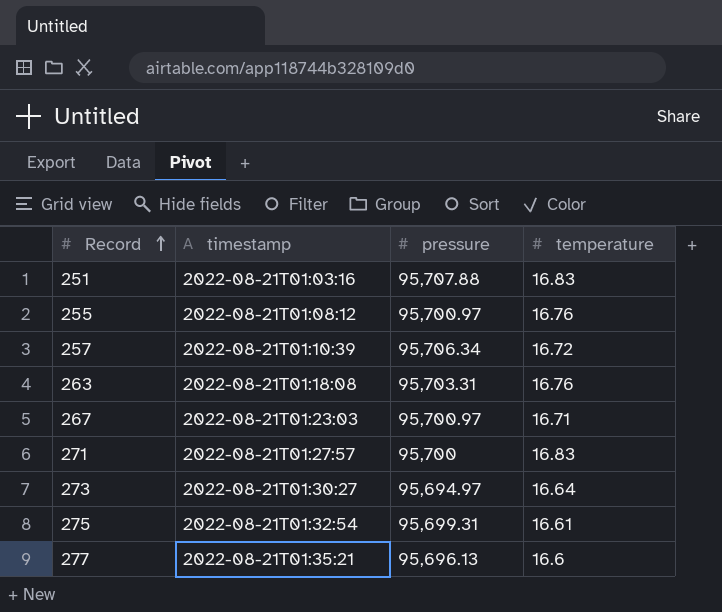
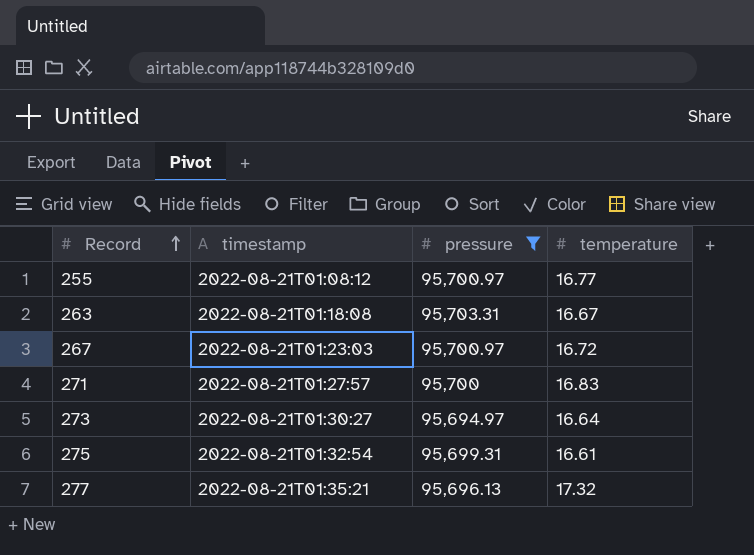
filter: none -> pressure <= 95,703.31
255 | temperature: 16.76 -> 16.77
263 | temperature: 16.76 -> 16.67
267 | temperature: 16.71 -> 16.72
277 | temperature: 16.6 -> 17.32

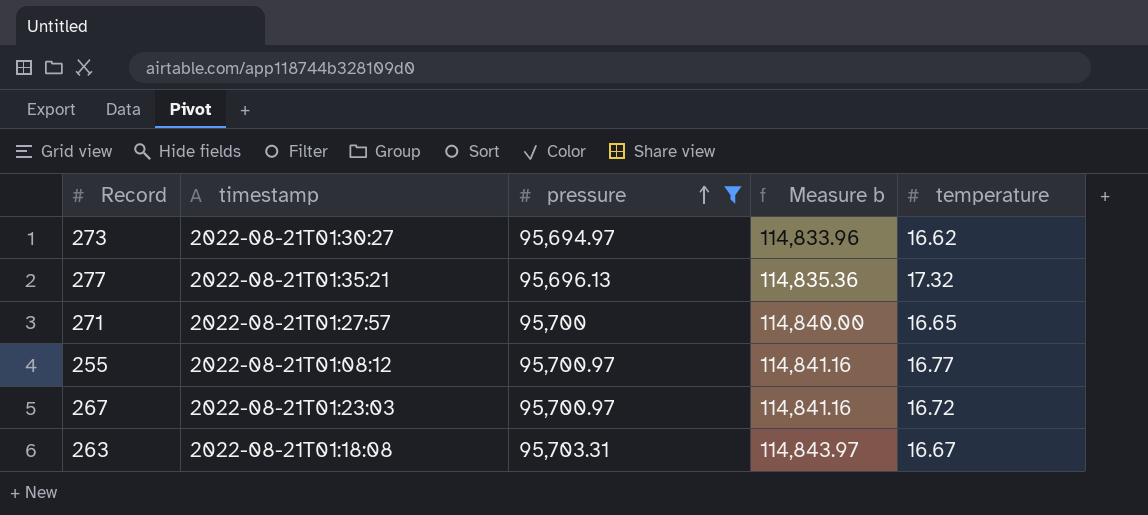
row order: Record ascending -> pressure ascending
column Measure b | formula: none -> [pressure] * 1.2
row 275: 2022-08-21T01:32:54 | 95,699.31 | 16.61 -> none
273 | temperature: 16.64 -> 16.62
271 | temperature: 16.83 -> 16.65

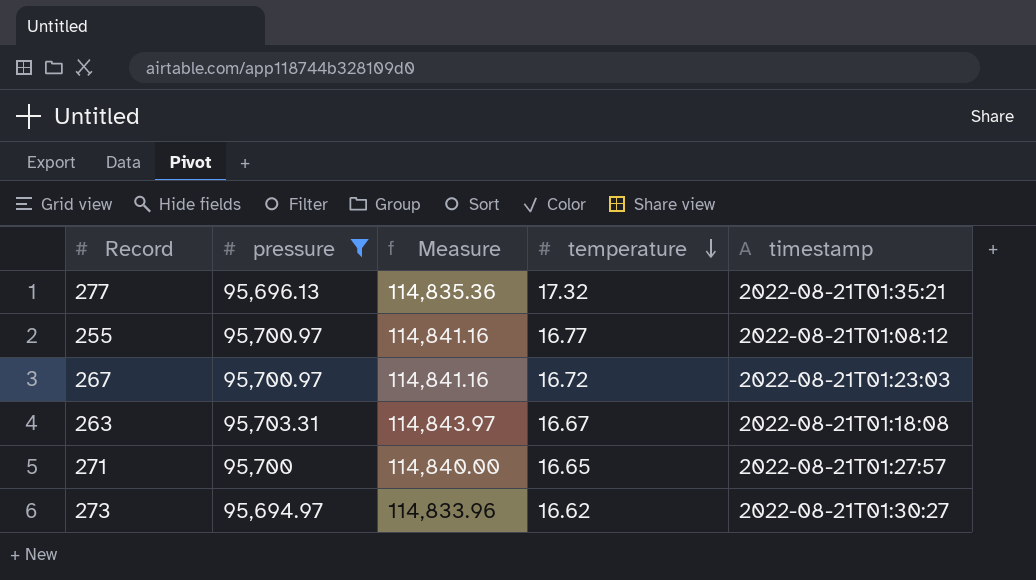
row order: pressure ascending -> temperature descending
column name: Measure b -> Measure
column timestamp | position: 2 -> 5

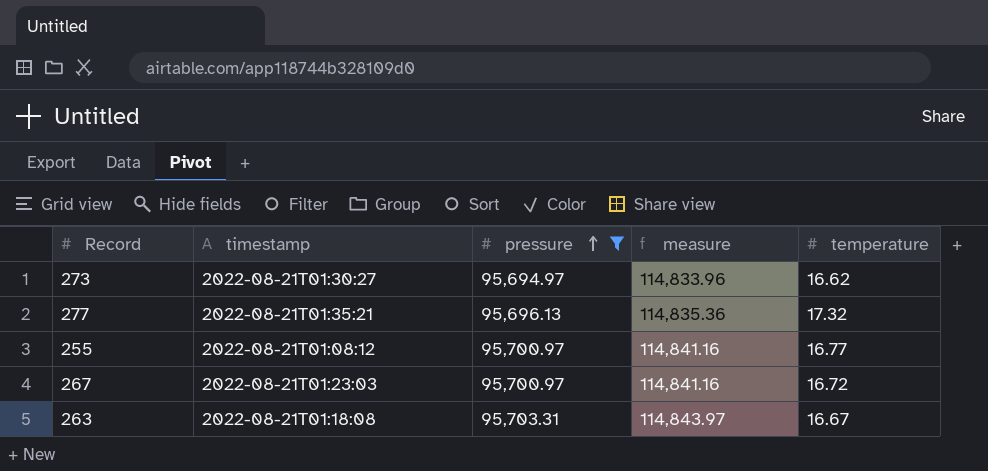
row order: temperature descending -> pressure ascending
column timestamp | position: 5 -> 2
column name: Measure -> measure
row 271: 95,700 | 114,840.00 | 16.65 | 2022-08-21T01:27:57 -> none

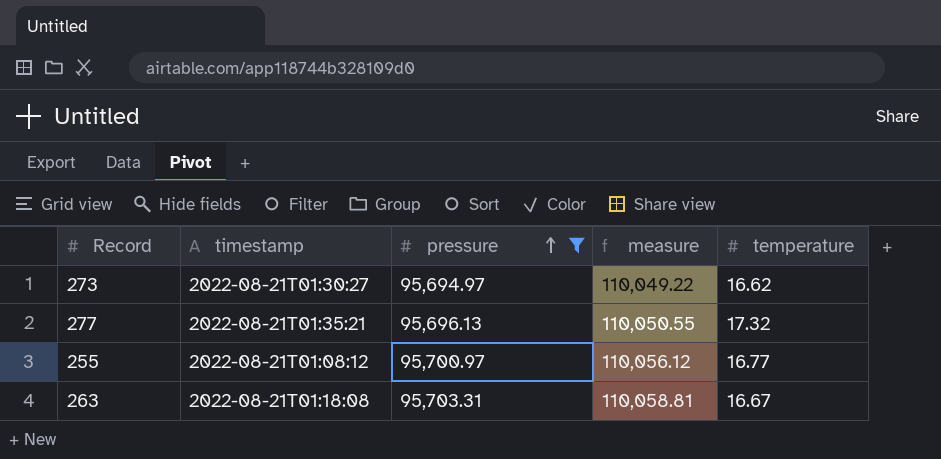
column measure | formula: [pressure] * 1.2 -> [pressure] * 1.15
row 267: 2022-08-21T01:23:03 | 95,700.97 | 114,841.16 | 16.72 -> none

